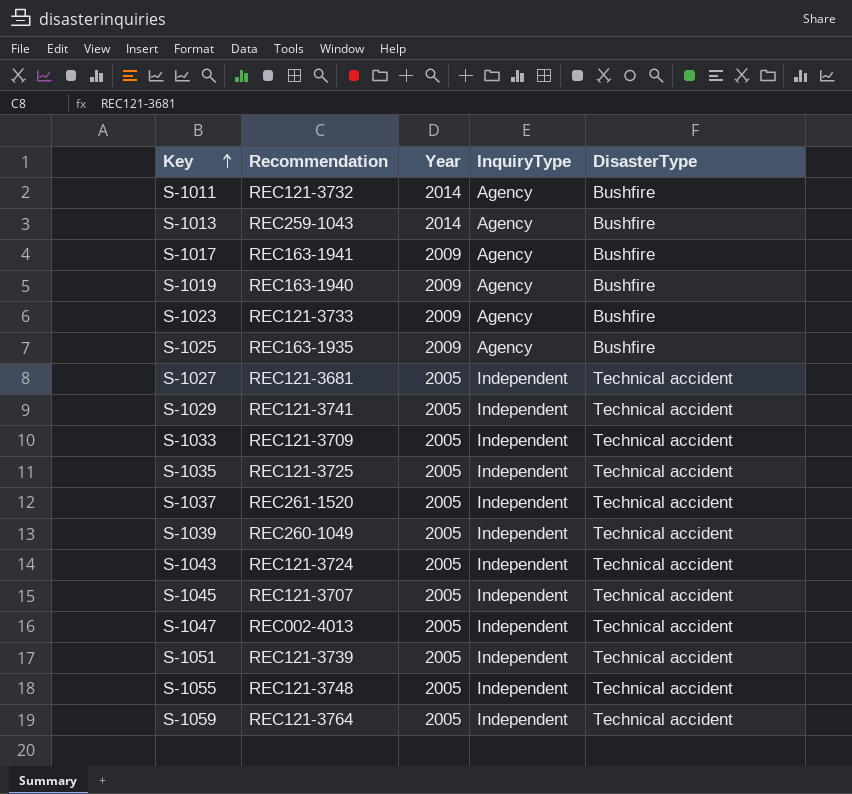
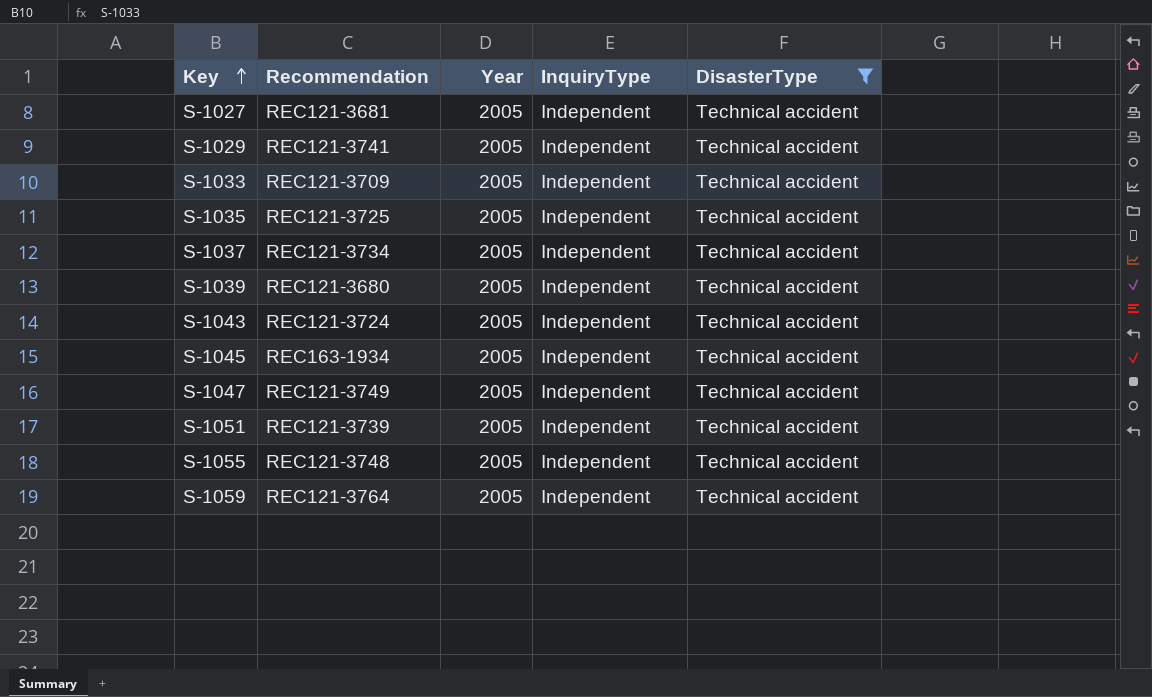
filter: none -> DisasterType = Technical accident
S-1037 | Recommendation: REC261-1520 -> REC121-3734
S-1039 | Recommendation: REC260-1049 -> REC121-3680
S-1045 | Recommendation: REC121-3707 -> REC163-1934
S-1047 | Recommendation: REC002-4013 -> REC121-3749

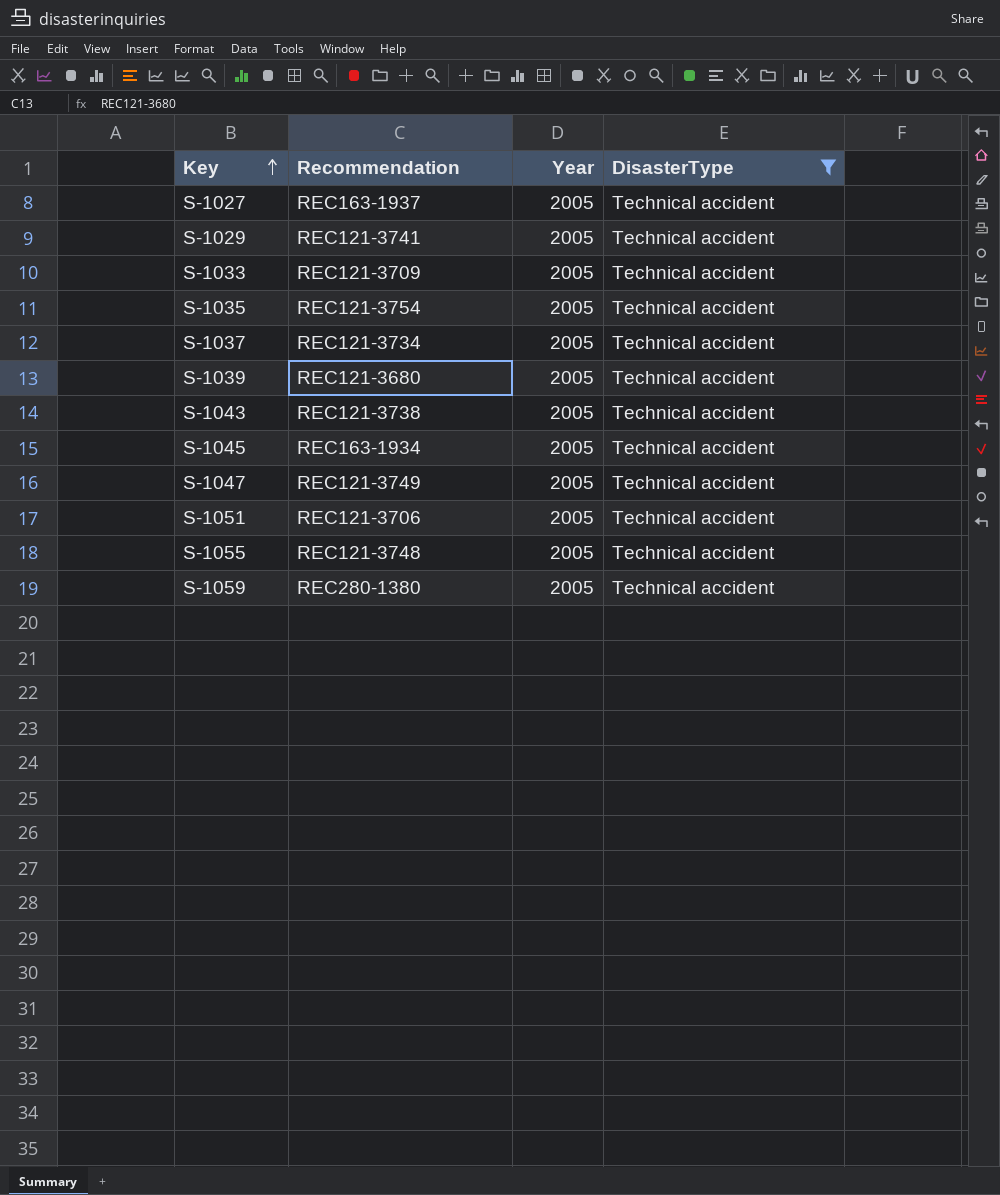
column InquiryType | position: 4 -> none
S-1027 | Recommendation: REC121-3681 -> REC163-1937
S-1035 | Recommendation: REC121-3725 -> REC121-3754
S-1043 | Recommendation: REC121-3724 -> REC121-3738
S-1051 | Recommendation: REC121-3739 -> REC121-3706
S-1059 | Recommendation: REC121-3764 -> REC280-1380

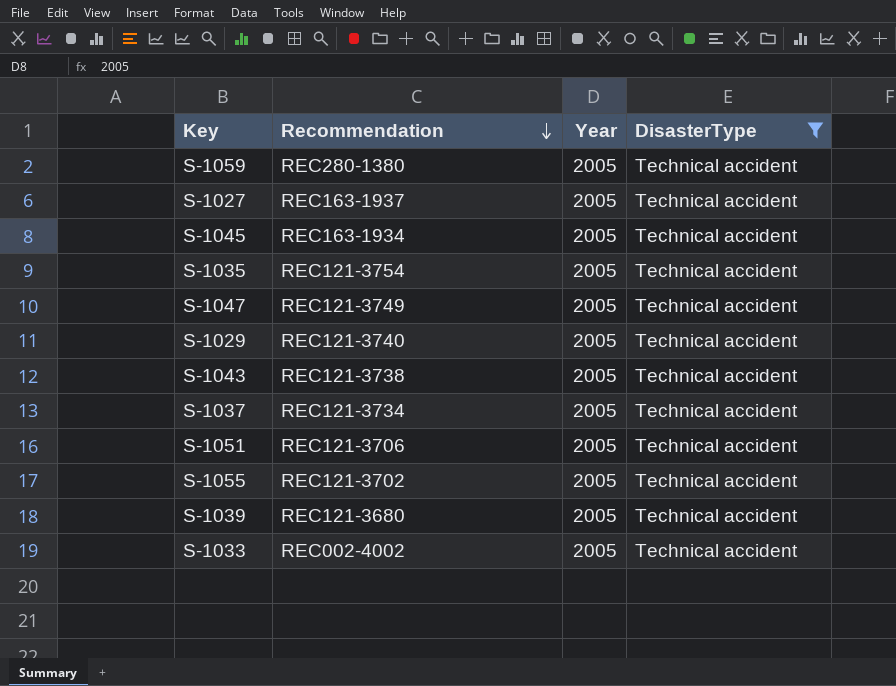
row order: Key ascending -> Recommendation descending
S-1029 | Recommendation: REC121-3741 -> REC121-3740
S-1055 | Recommendation: REC121-3748 -> REC121-3702
S-1033 | Recommendation: REC121-3709 -> REC002-4002

